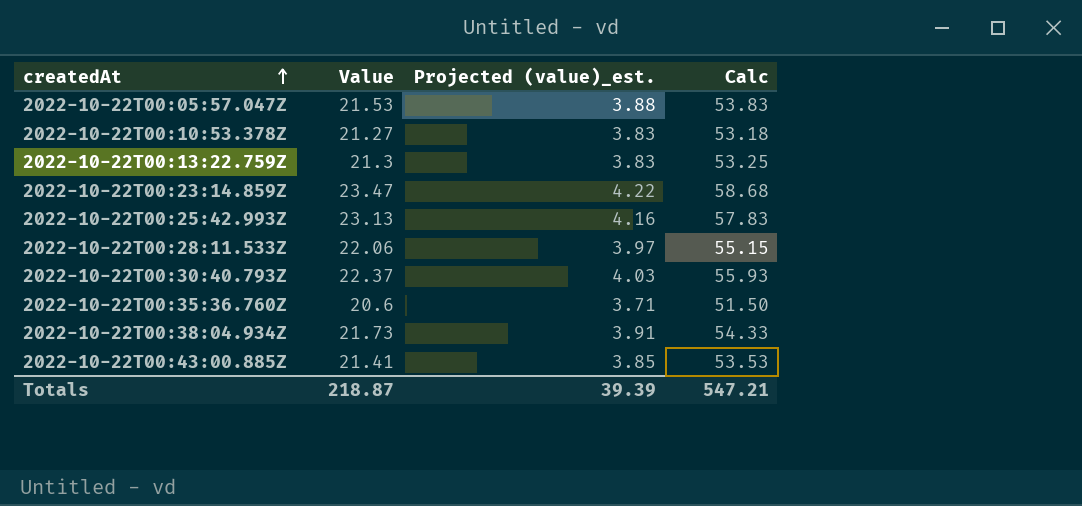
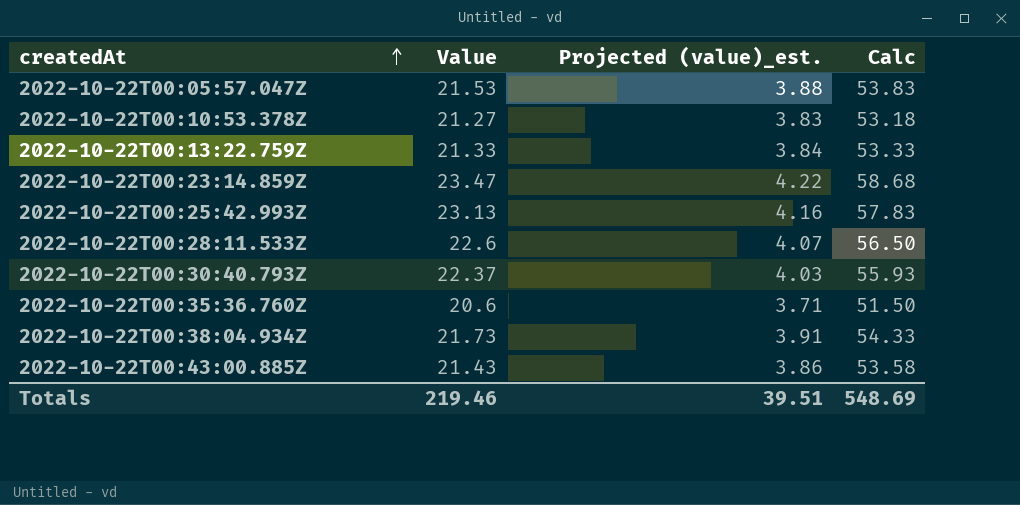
2022-10-22T00:13:22.759Z | Value: 21.3 -> 21.33
2022-10-22T00:13:22.759Z | Projected (value)_est.: 3.83 -> 3.84
2022-10-22T00:13:22.759Z | Calc: 53.25 -> 53.33
2022-10-22T00:28:11.533Z | Value: 22.06 -> 22.6
2022-10-22T00:28:11.533Z | Projected (value)_est.: 3.97 -> 4.07
2022-10-22T00:28:11.533Z | Calc: 55.15 -> 56.50
2022-10-22T00:43:00.885Z | Value: 21.41 -> 21.43
2022-10-22T00:43:00.885Z | Projected (value)_est.: 3.85 -> 3.86
2022-10-22T00:43:00.885Z | Calc: 53.53 -> 53.58
Totals | Value: 218.87 -> 219.46
Totals | Projected (value)_est.: 39.39 -> 39.51
Totals | Calc: 547.21 -> 548.69

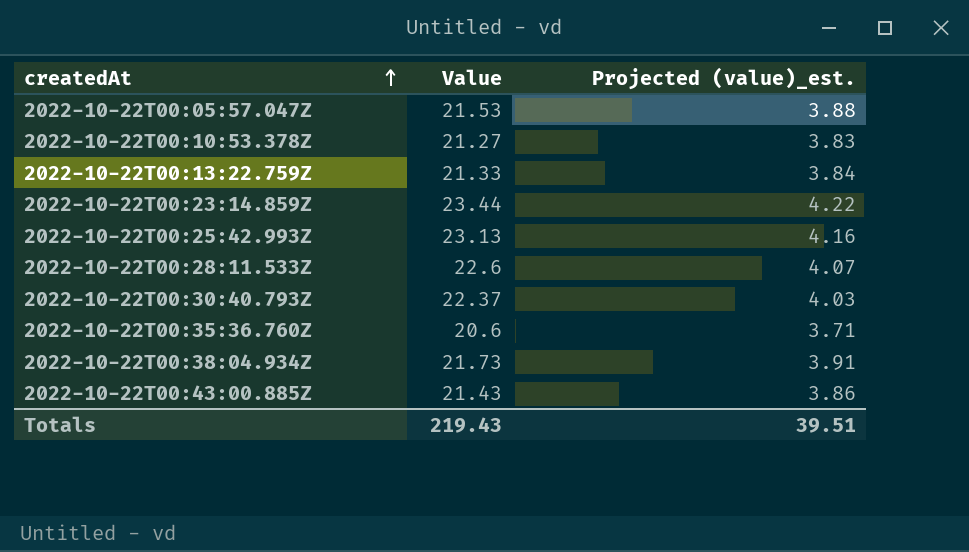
column Calc | formula: [Value] * 2.5 -> none
2022-10-22T00:23:14.859Z | Value: 23.47 -> 23.44
Totals | Value: 219.46 -> 219.43

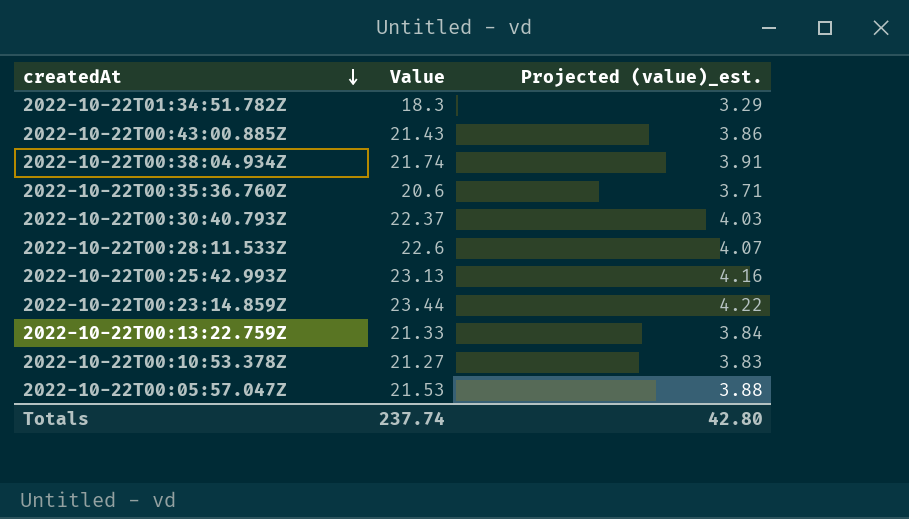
row order: createdAt ascending -> createdAt descending
row 2022-10-22T01:34:51.782Z: none -> 18.3 | 3.29
2022-10-22T00:38:04.934Z | Value: 21.73 -> 21.74
Totals | Value: 219.43 -> 237.74
Totals | Projected (value)_est.: 39.51 -> 42.80

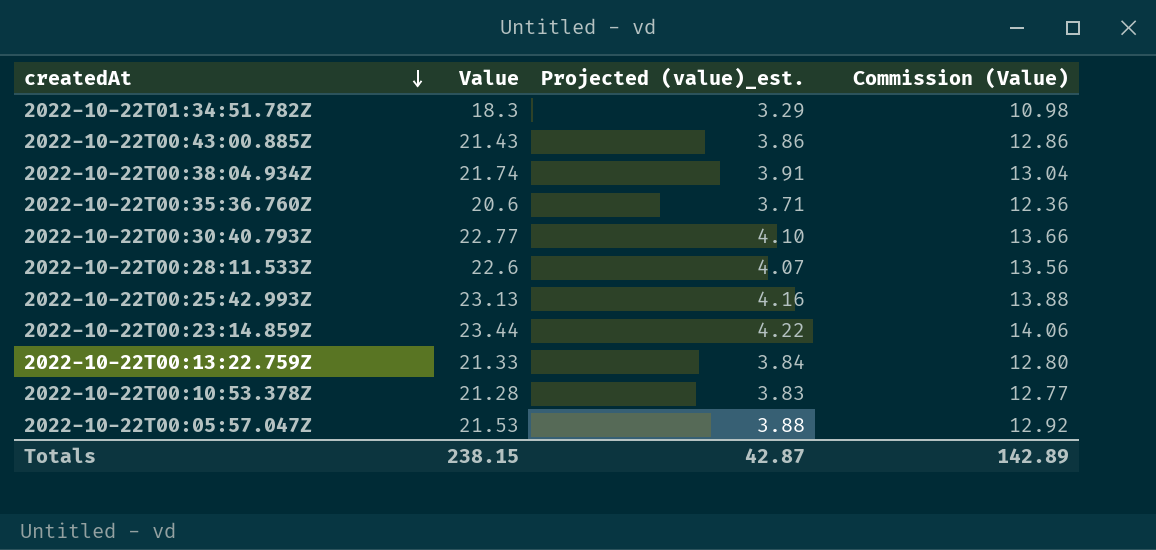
column Commission (Value) | formula: none -> [Value] * 0.6
2022-10-22T00:30:40.793Z | Value: 22.37 -> 22.77
2022-10-22T00:30:40.793Z | Projected (value)_est.: 4.03 -> 4.10
2022-10-22T00:10:53.378Z | Value: 21.27 -> 21.28
Totals | Value: 237.74 -> 238.15
Totals | Projected (value)_est.: 42.80 -> 42.87

